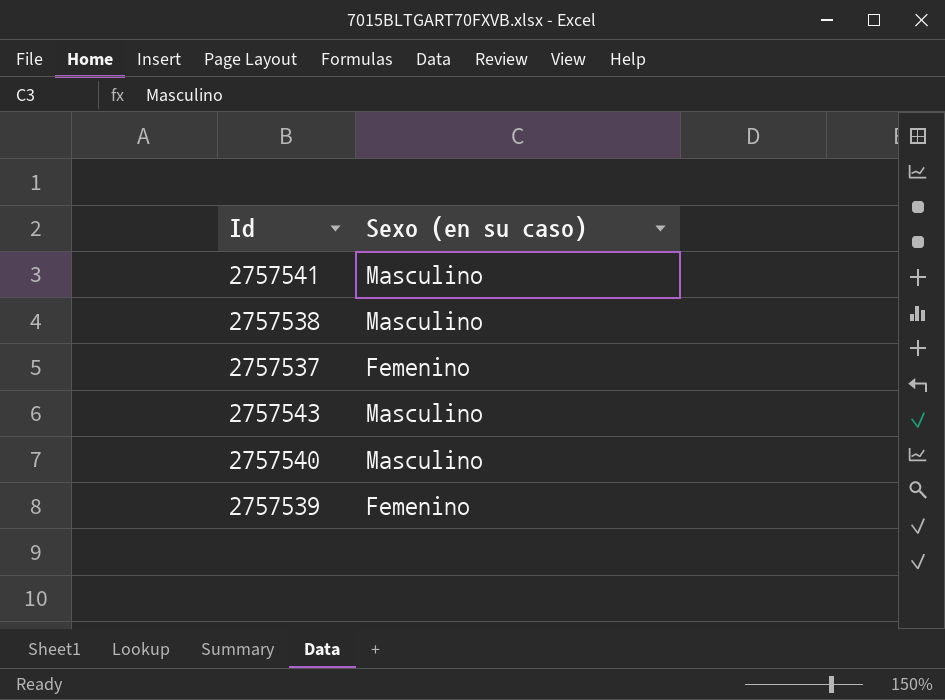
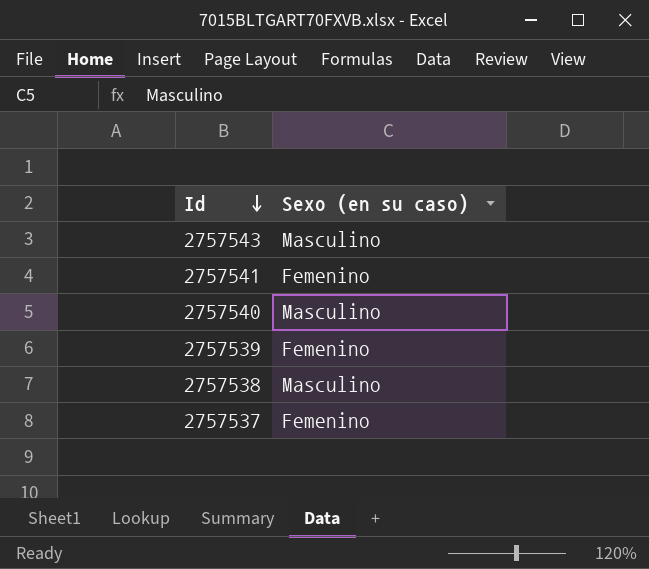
row order: none -> Id descending
2757541 | Sexo (en su caso): Masculino -> Femenino

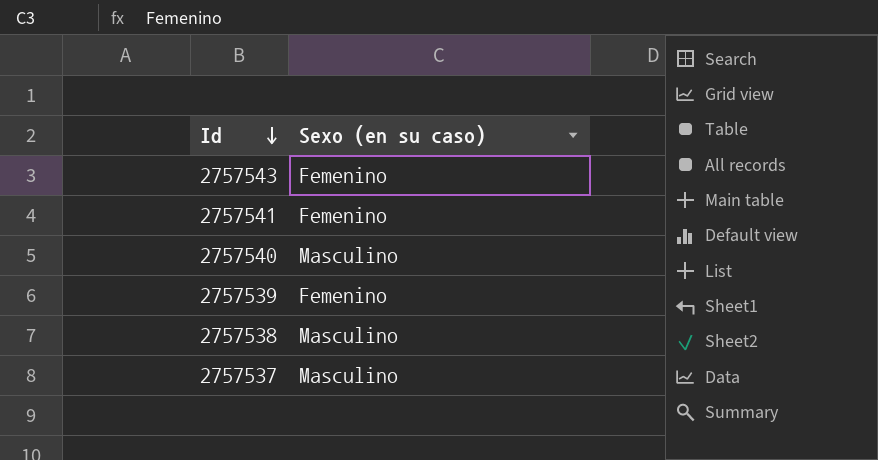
2757543 | Sexo (en su caso): Masculino -> Femenino
2757537 | Sexo (en su caso): Femenino -> Masculino

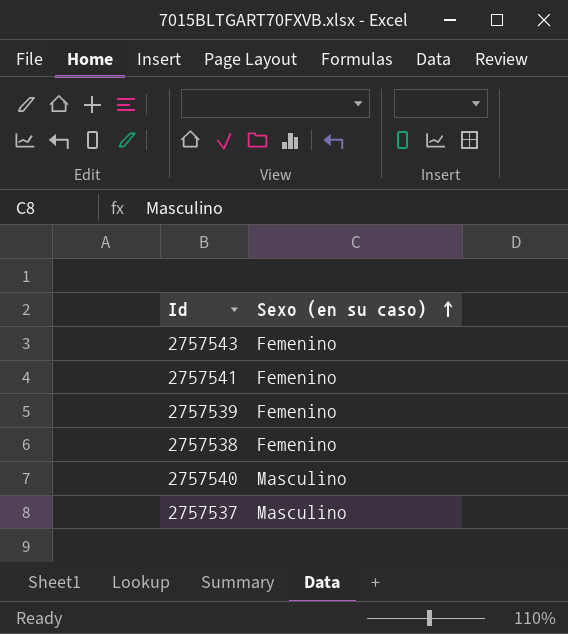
row order: Id descending -> Sexo (en su caso) ascending
2757538 | Sexo (en su caso): Masculino -> Femenino

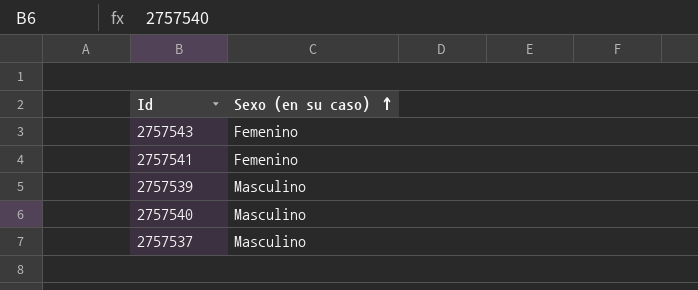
row 2757538: Femenino -> none
2757539 | Sexo (en su caso): Femenino -> Masculino

